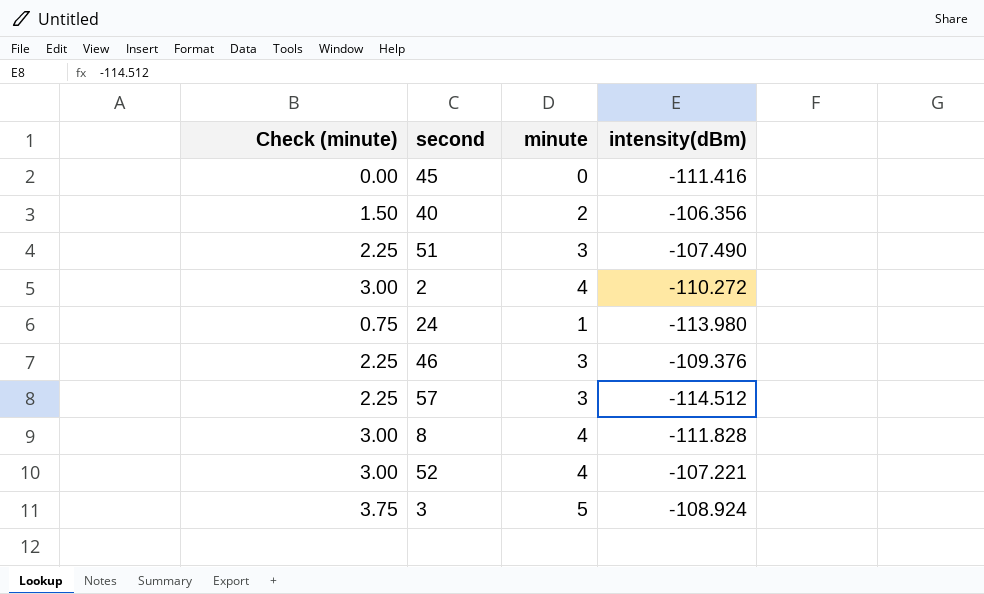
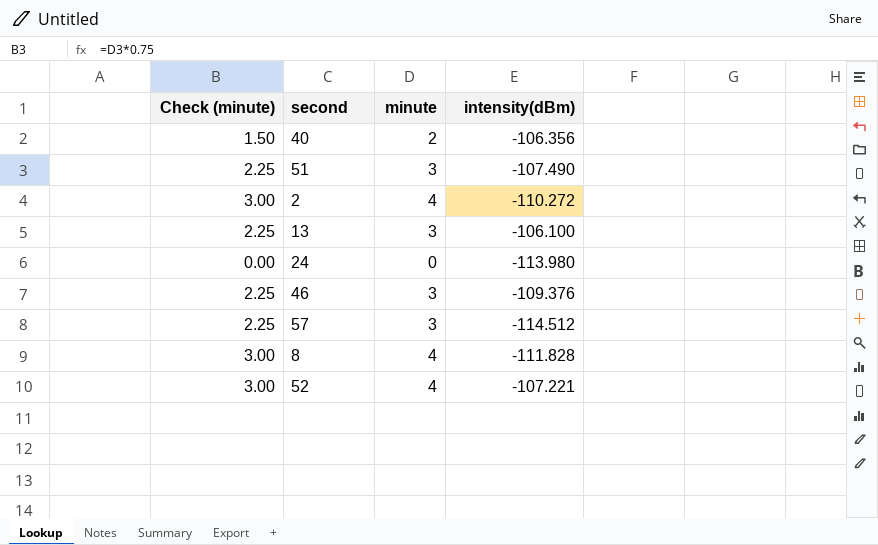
row 45: 0.00 | 0 | -111.416 -> none
row 3: 3.75 | 5 | -108.924 -> none
row 13: none -> 2.25 | 3 | -106.100
24 | Check (minute): 0.75 -> 0.00
24 | minute: 1 -> 0

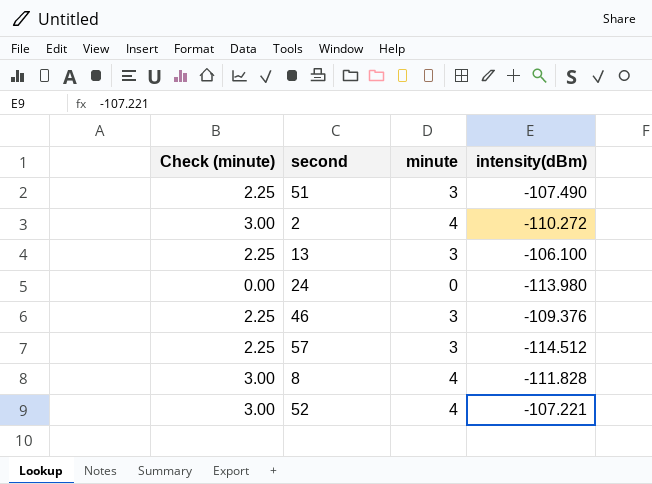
row 40: 1.50 | 2 | -106.356 -> none

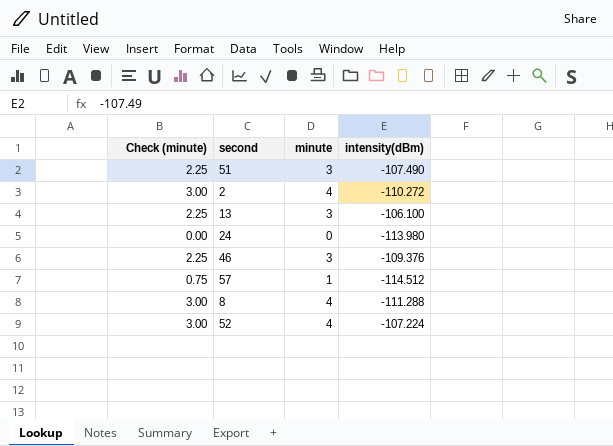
57 | Check (minute): 2.25 -> 0.75
57 | minute: 3 -> 1
8 | intensity(dBm): -111.828 -> -111.288
52 | intensity(dBm): -107.221 -> -107.224

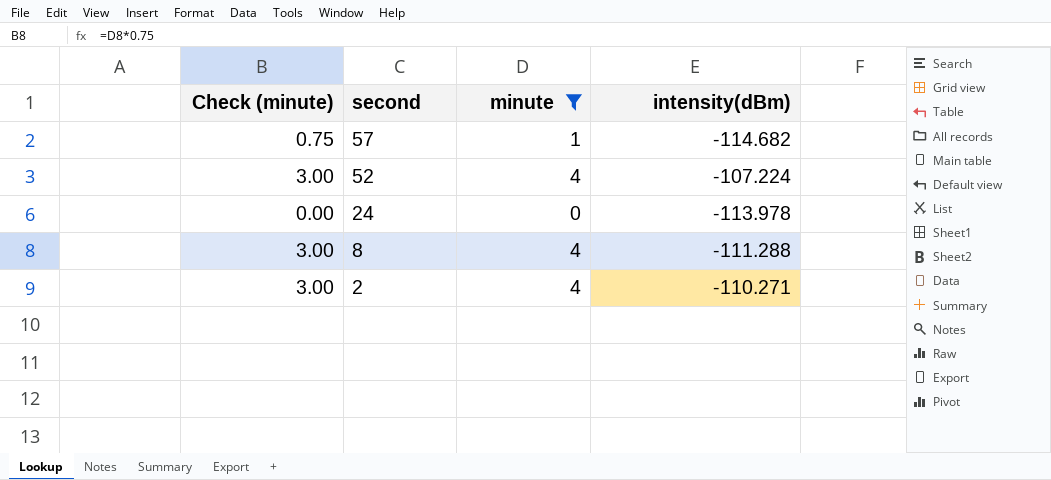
filter: none -> minute != 3
row order: none -> second descending
57 | intensity(dBm): -114.512 -> -114.682
24 | intensity(dBm): -113.980 -> -113.978
2 | intensity(dBm): -110.272 -> -110.271

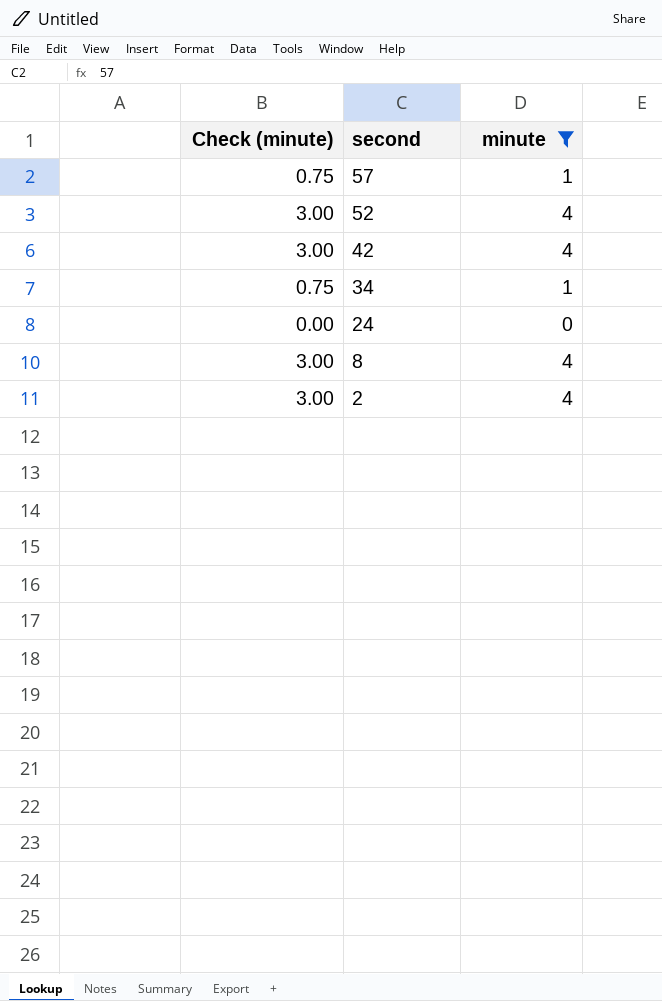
column intensity(dBm) | position: 4 -> none
row 42: none -> 3.00 | 4
row 34: none -> 0.75 | 1

